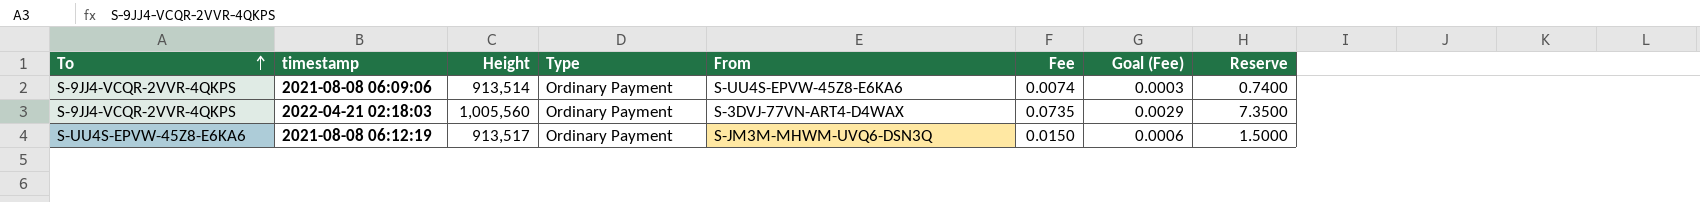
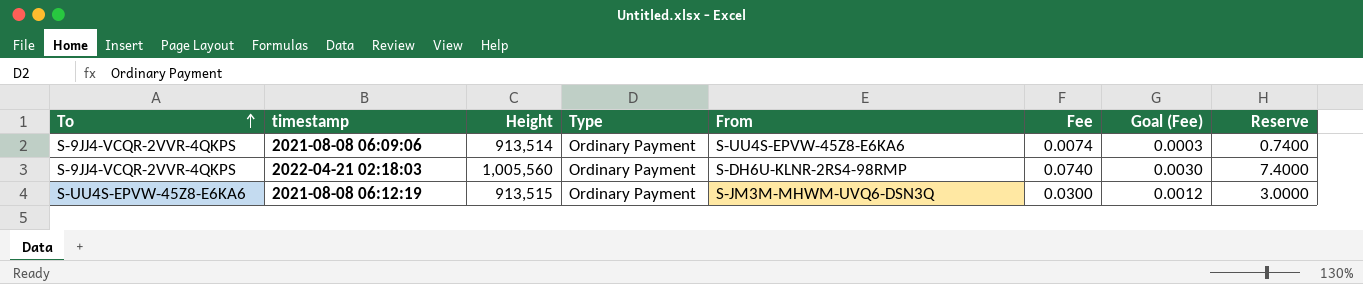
2022-04-21 02:18:03 | From: S-3DVJ-77VN-ART4-D4WAX -> S-DH6U-KLNR-2RS4-98RMP
2022-04-21 02:18:03 | Fee: 0.0735 -> 0.0740
2022-04-21 02:18:03 | Goal (Fee): 0.0029 -> 0.0030
2022-04-21 02:18:03 | Reserve: 7.3500 -> 7.4000
2021-08-08 06:12:19 | Height: 913,517 -> 913,515
2021-08-08 06:12:19 | Fee: 0.0150 -> 0.0300
2021-08-08 06:12:19 | Goal (Fee): 0.0006 -> 0.0012
2021-08-08 06:12:19 | Reserve: 1.5000 -> 3.0000

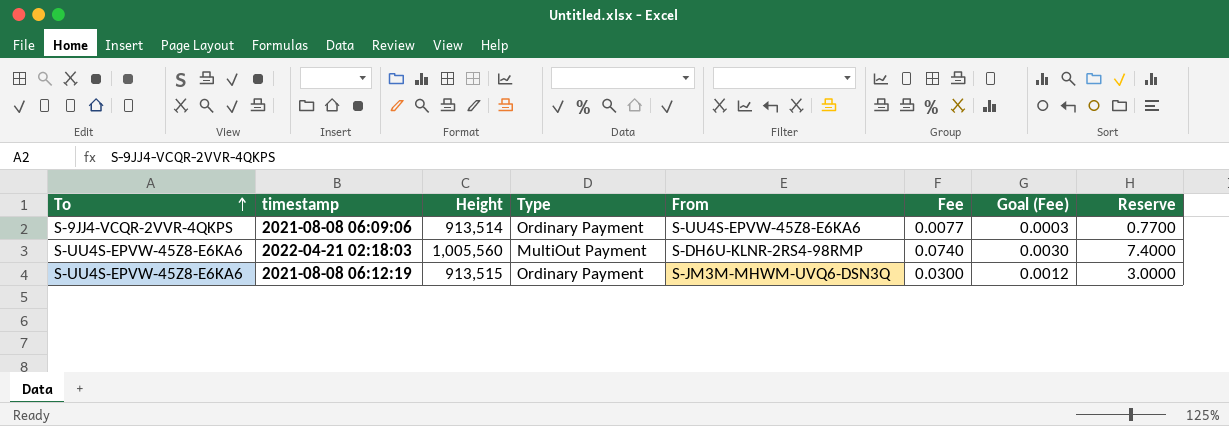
2021-08-08 06:09:06 | Fee: 0.0074 -> 0.0077
2021-08-08 06:09:06 | Reserve: 0.7400 -> 0.7700
2022-04-21 02:18:03 | To: S-9JJ4-VCQR-2VVR-4QKPS -> S-UU4S-EPVW-45Z8-E6KA6
2022-04-21 02:18:03 | Type: Ordinary Payment -> MultiOut Payment

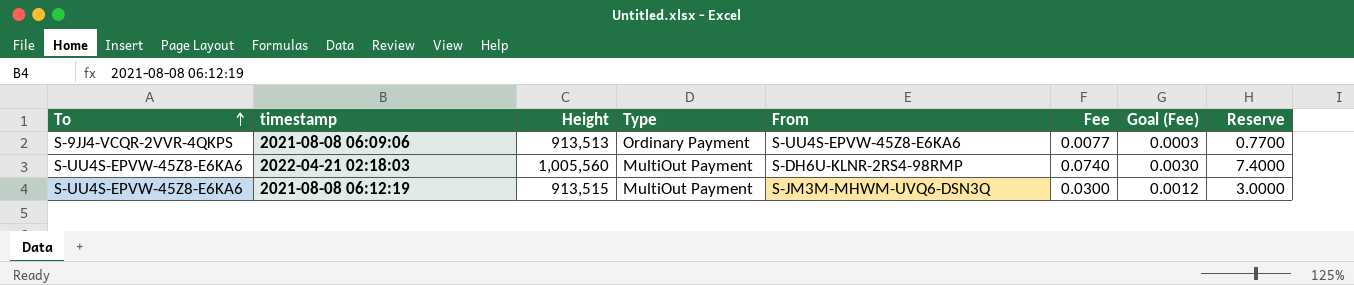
2021-08-08 06:09:06 | Height: 913,514 -> 913,513
2021-08-08 06:12:19 | Type: Ordinary Payment -> MultiOut Payment

